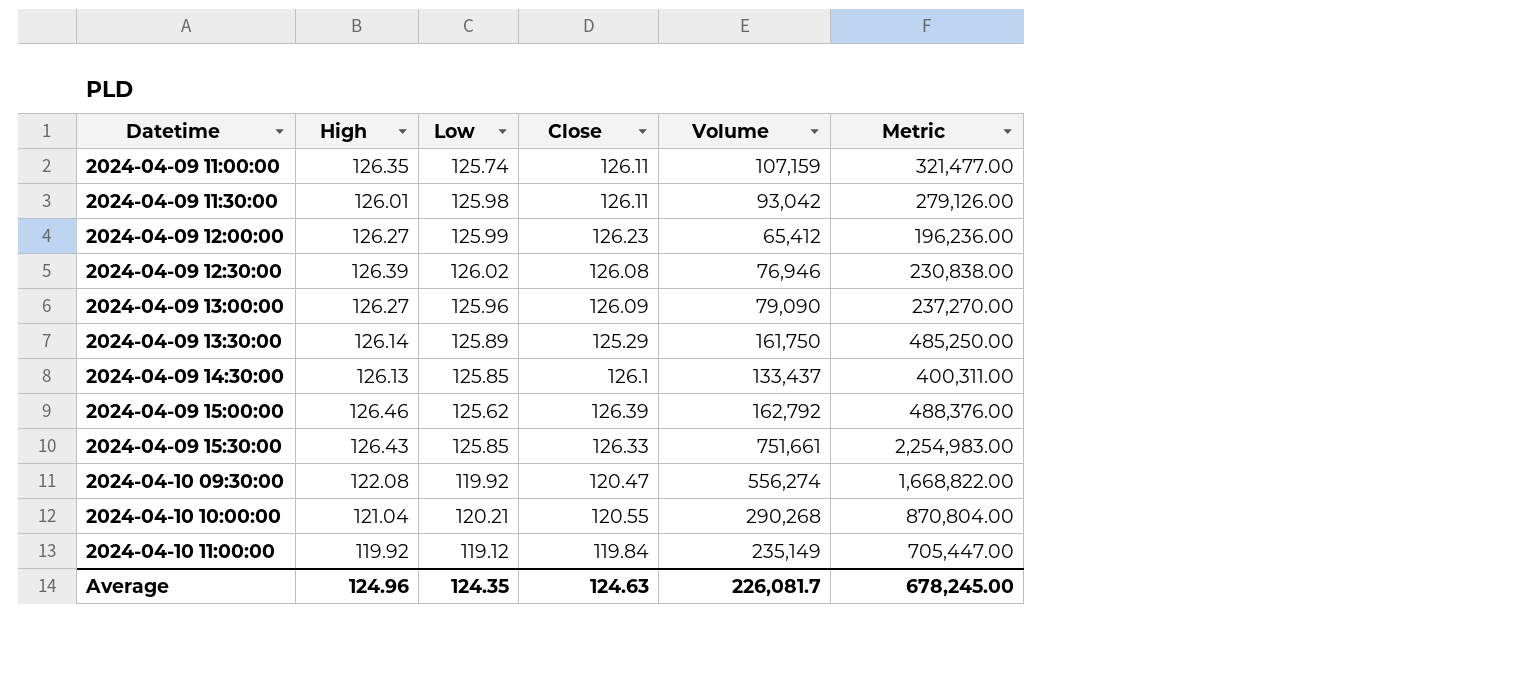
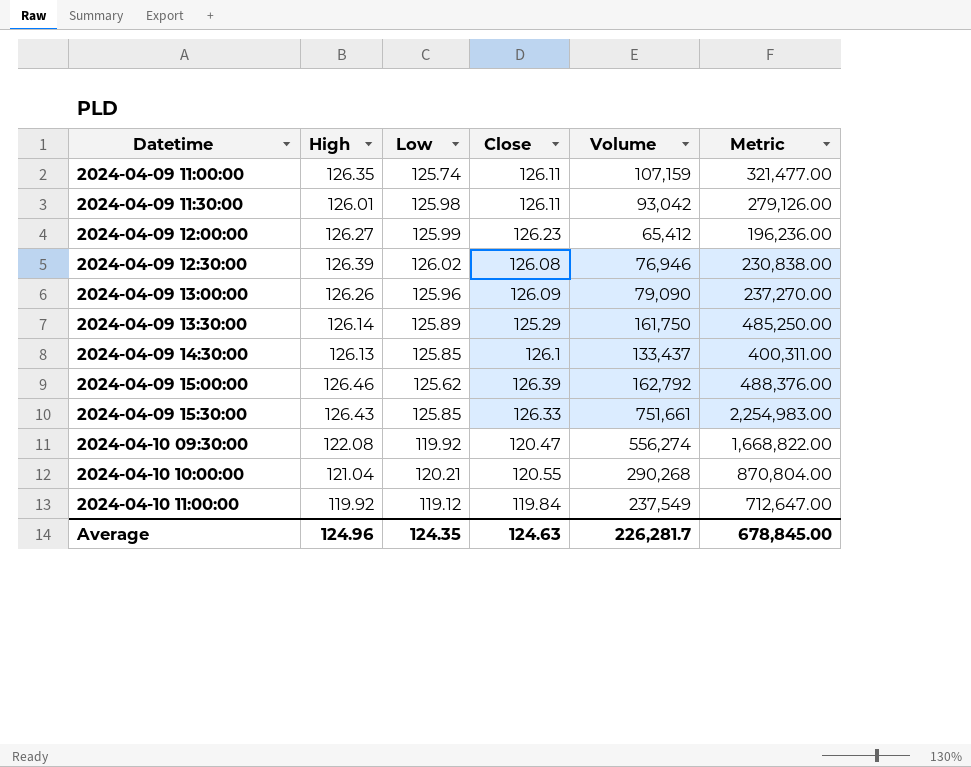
2024-04-09 13:00:00 | High: 126.27 -> 126.26
2024-04-10 11:00:00 | Volume: 235,149 -> 237,549
2024-04-10 11:00:00 | Metric: 705,447.00 -> 712,647.00
Average | Volume: 226,081.7 -> 226,281.7
Average | Metric: 678,245.00 -> 678,845.00

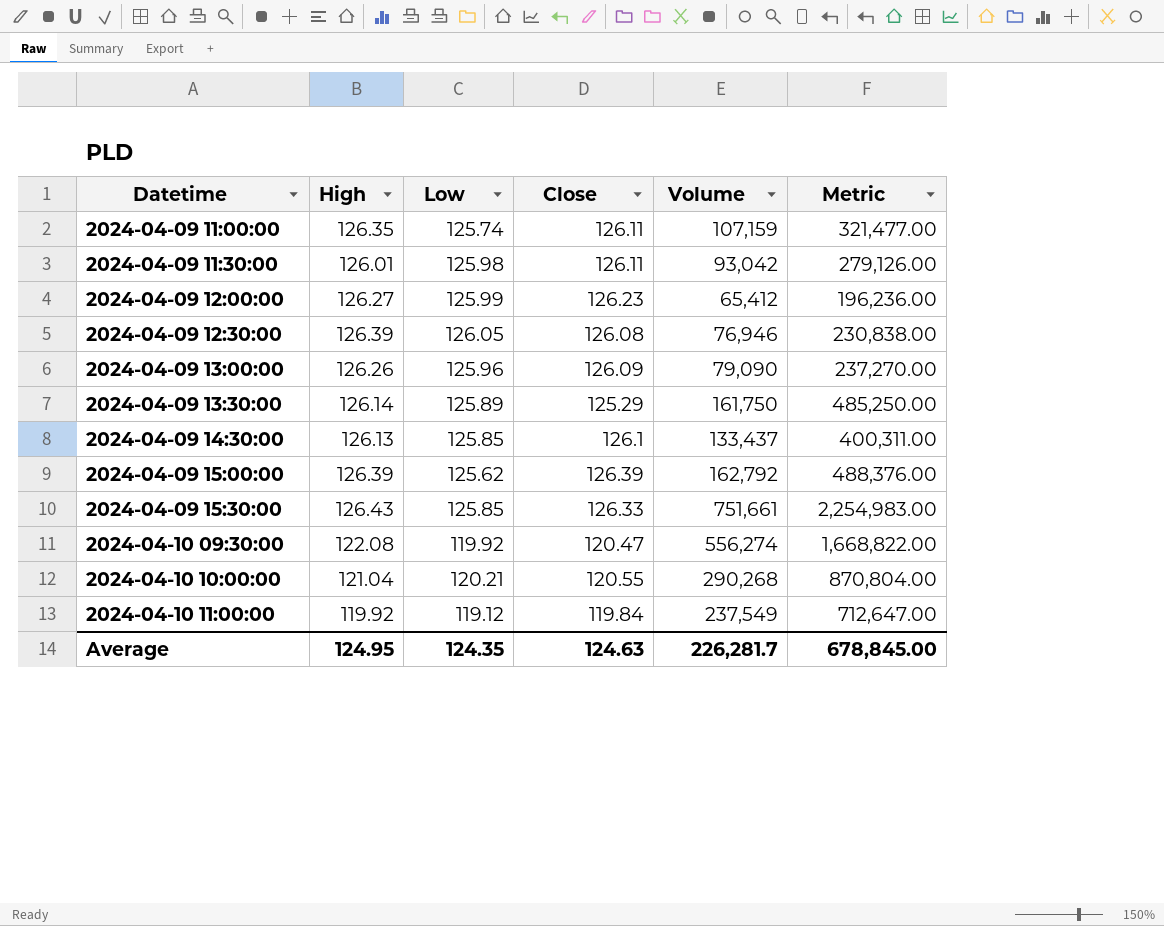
2024-04-09 12:30:00 | Low: 126.02 -> 126.05
2024-04-09 15:00:00 | High: 126.46 -> 126.39
Average | High: 124.96 -> 124.95

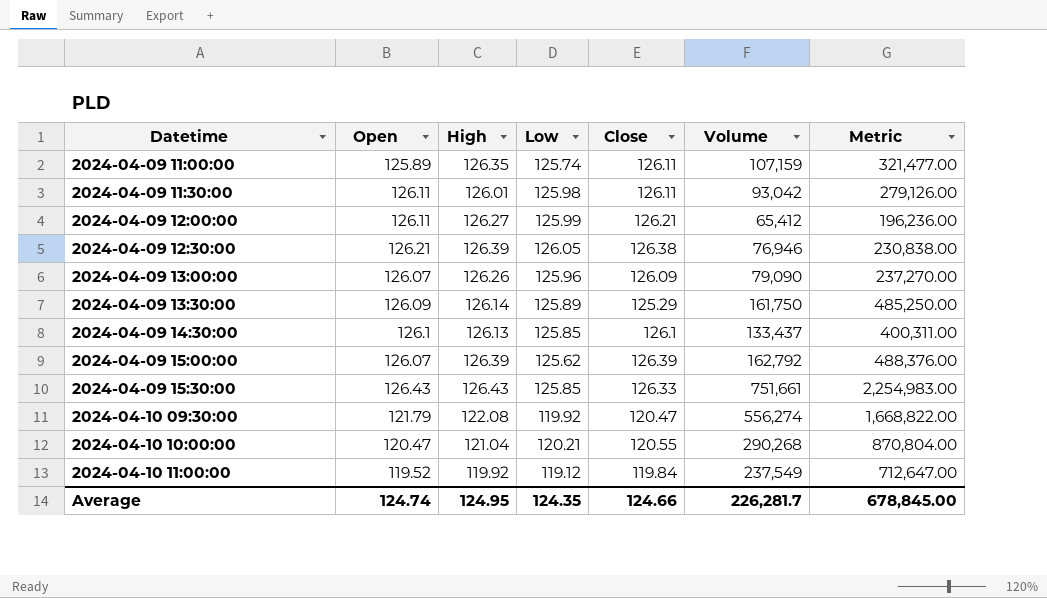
column Open | position: none -> 2
2024-04-09 12:00:00 | Close: 126.23 -> 126.21
2024-04-09 12:30:00 | Close: 126.08 -> 126.38
Average | Close: 124.63 -> 124.66

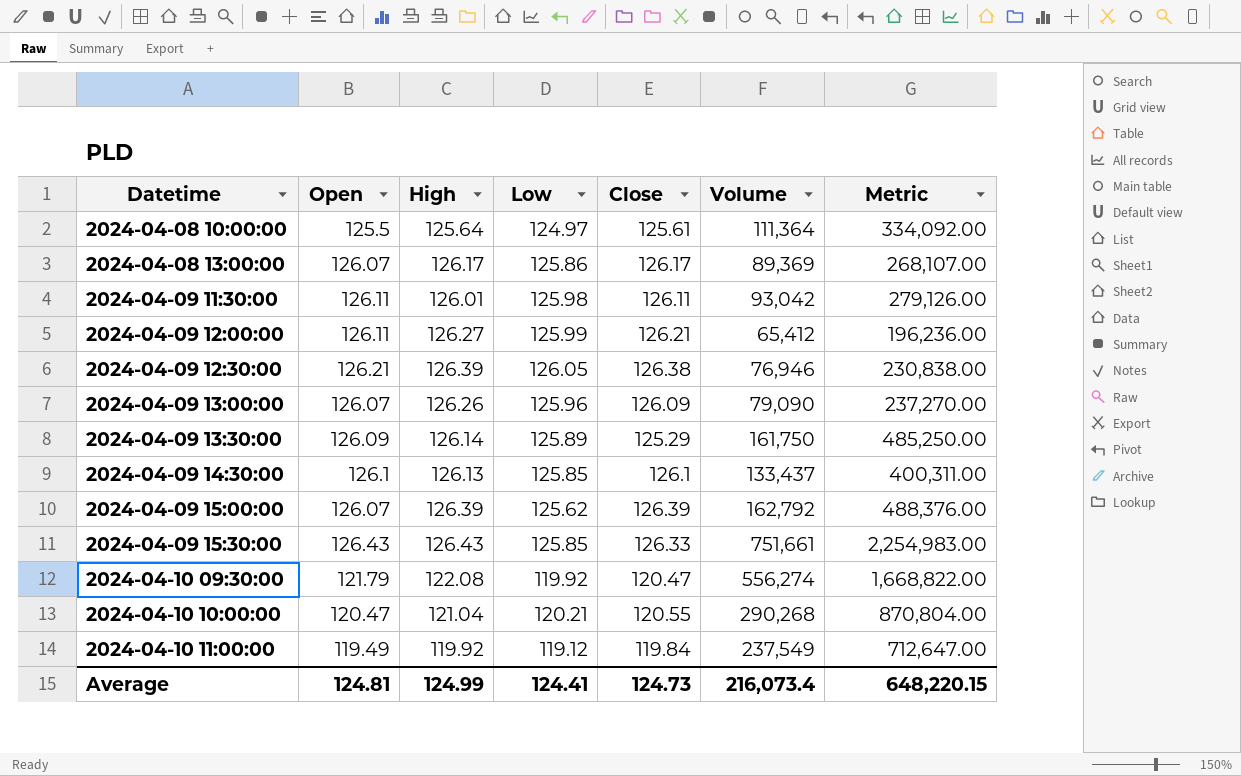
row 2024-04-09 11:00:00: 125.89 | 126.35 | 125.74 | 126.11 | 107,159 | 321,477.00 -> none
row 2024-04-08 10:00:00: none -> 125.5 | 125.64 | 124.97 | 125.61 | 111,364 | 334,092.00
row 2024-04-08 13:00:00: none -> 126.07 | 126.17 | 125.86 | 126.17 | 89,369 | 268,107.00
2024-04-10 11:00:00 | Open: 119.52 -> 119.49
Average | Open: 124.74 -> 124.81
Average | High: 124.95 -> 124.99
Average | Low: 124.35 -> 124.41
Average | Close: 124.66 -> 124.73
Average | Volume: 226,281.7 -> 216,073.4
Average | Metric: 678,845.00 -> 648,220.15

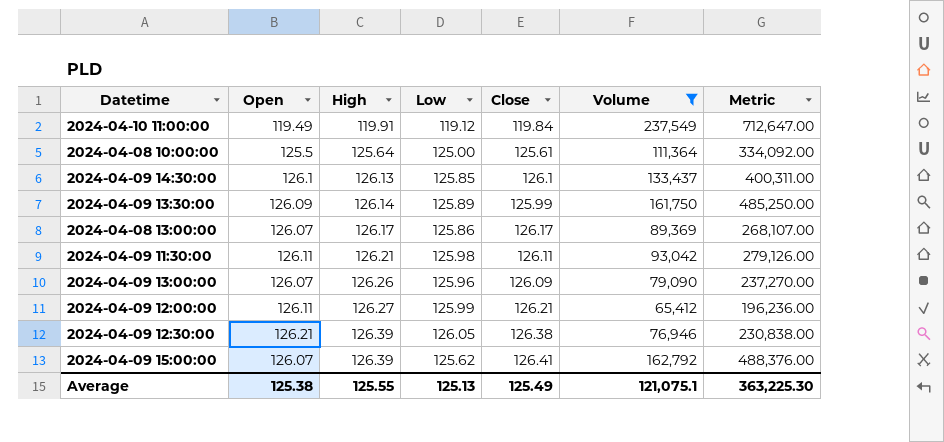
filter: none -> Volume <= 237,549
row order: Datetime ascending -> High ascending
2024-04-10 11:00:00 | High: 119.92 -> 119.91
2024-04-08 10:00:00 | Low: 124.97 -> 125.00
2024-04-09 13:30:00 | Close: 125.29 -> 125.99
2024-04-09 11:30:00 | High: 126.01 -> 126.21
2024-04-09 15:00:00 | Close: 126.39 -> 126.41
Average | Open: 124.81 -> 125.38
Average | High: 124.99 -> 125.55
Average | Low: 124.41 -> 125.13
Average | Close: 124.73 -> 125.49
Average | Volume: 216,073.4 -> 121,075.1
Average | Metric: 648,220.15 -> 363,225.30

